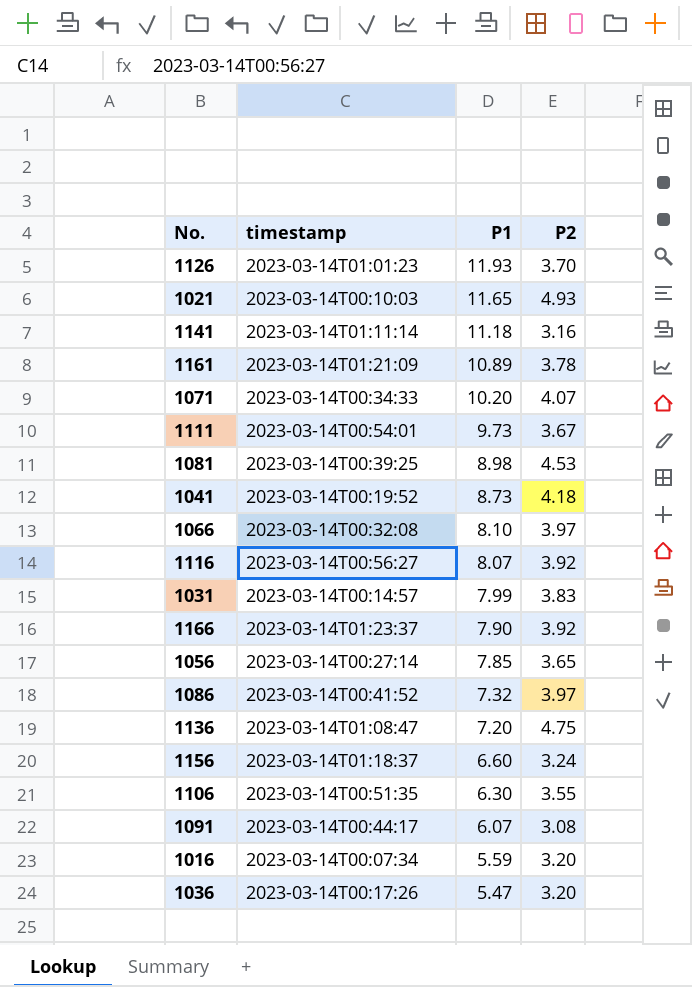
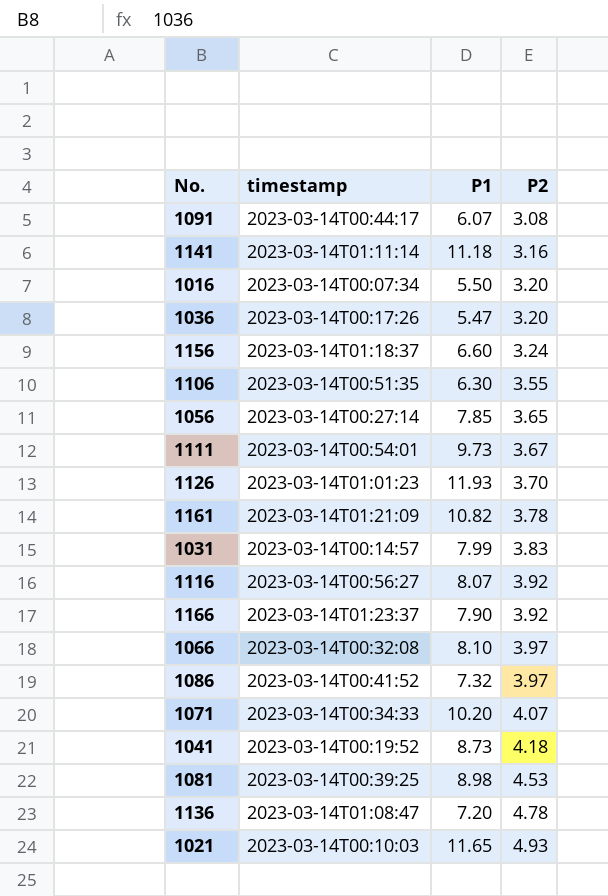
row order: P1 descending -> P2 ascending
1016 | P1: 5.59 -> 5.50
1161 | P1: 10.89 -> 10.82
1136 | P2: 4.75 -> 4.78

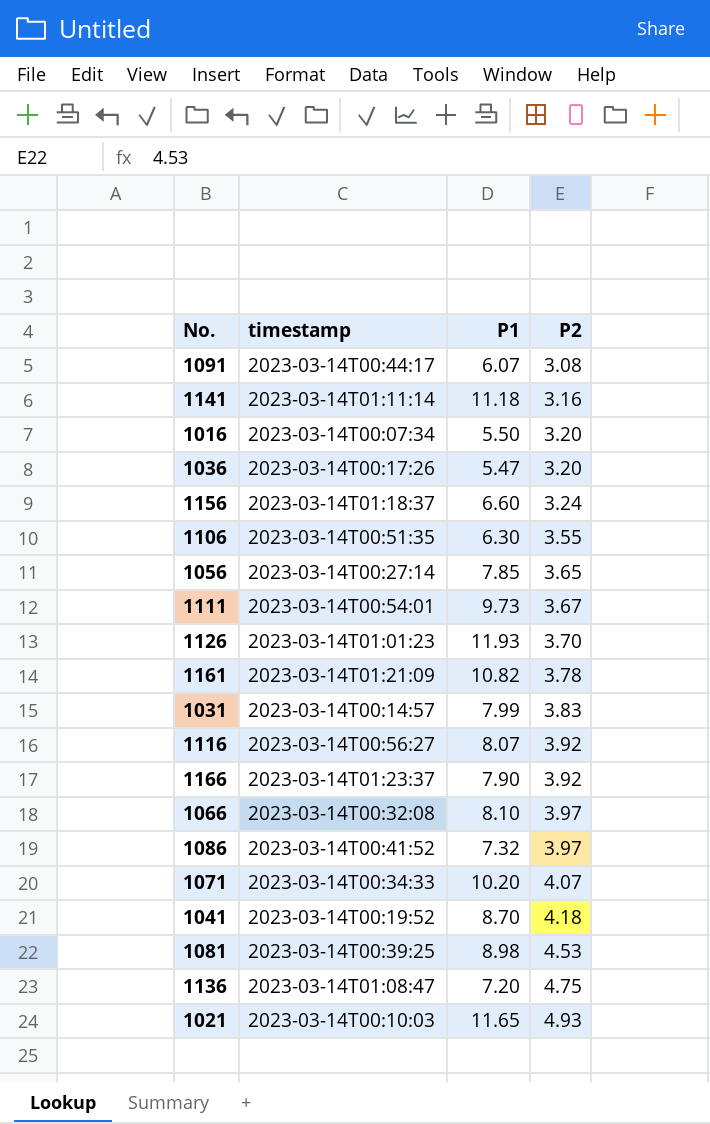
1041 | P1: 8.73 -> 8.70
1136 | P2: 4.78 -> 4.75

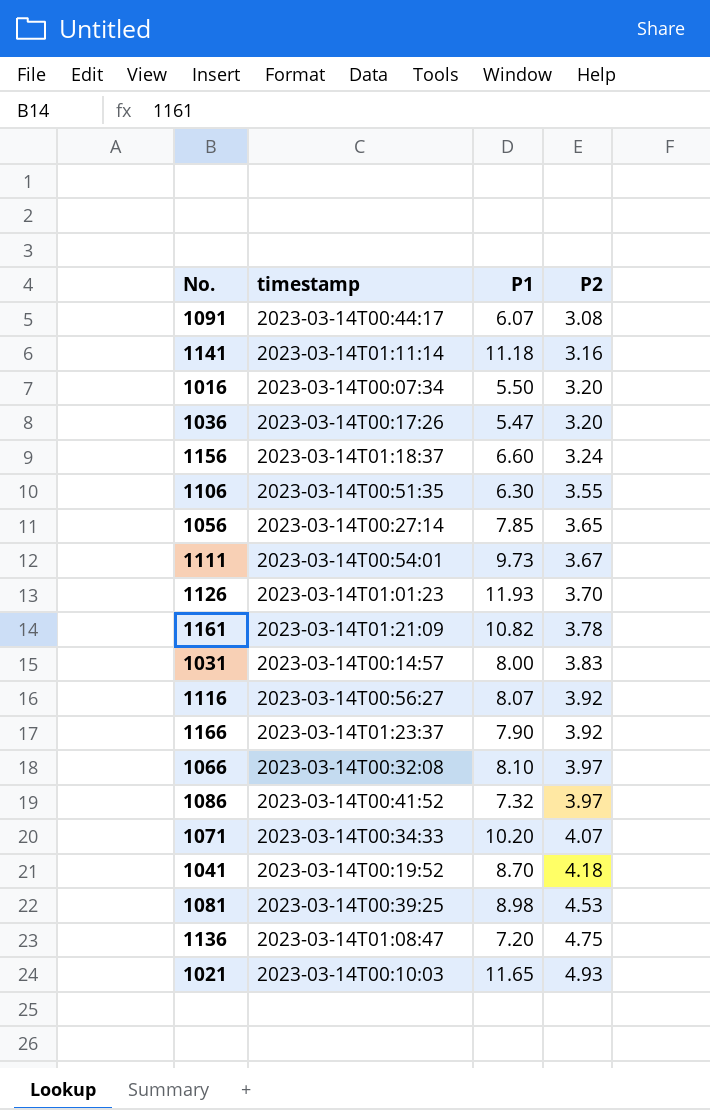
1031 | P1: 7.99 -> 8.00

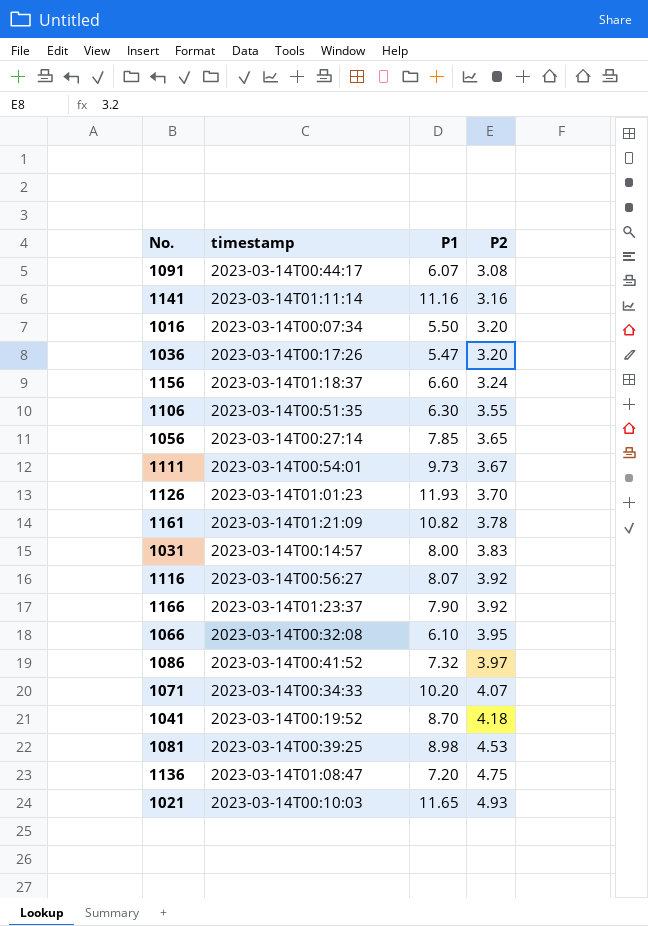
1141 | P1: 11.18 -> 11.16
1066 | P1: 8.10 -> 6.10
1066 | P2: 3.97 -> 3.95

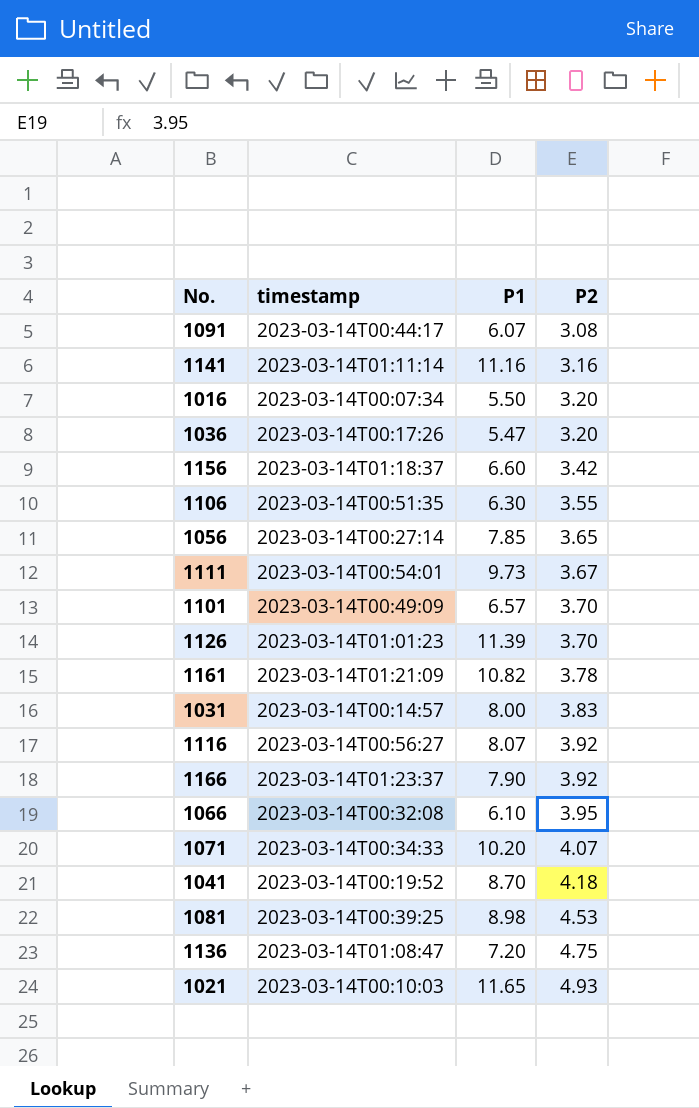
row 1086: 2023-03-14T00:41:52 | 7.32 | 3.97 -> none
1156 | P2: 3.24 -> 3.42
row 1101: none -> 2023-03-14T00:49:09 | 6.57 | 3.70
1126 | P1: 11.93 -> 11.39

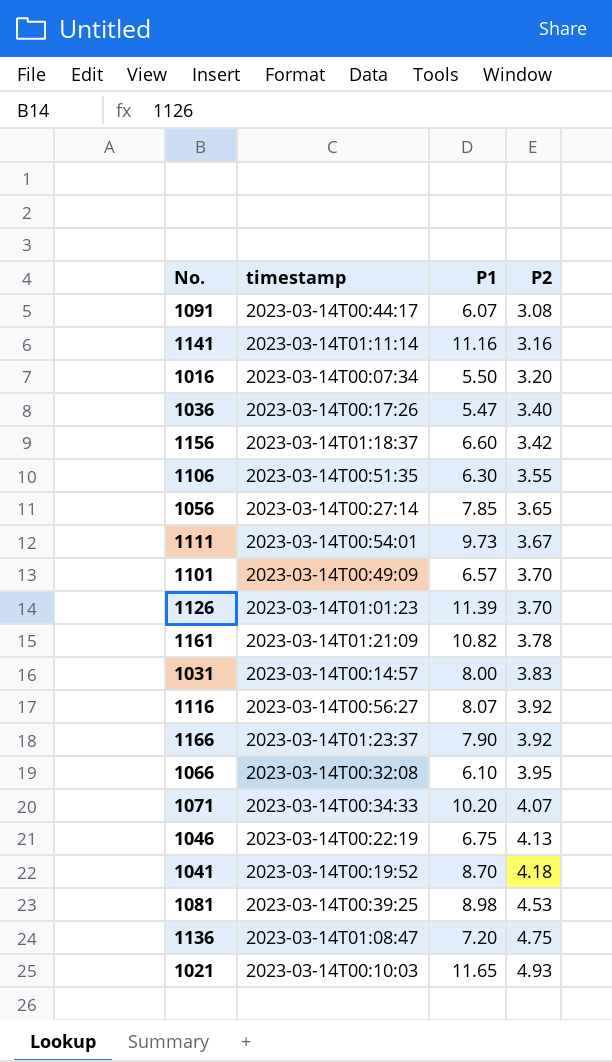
1036 | P2: 3.20 -> 3.40
row 1046: none -> 2023-03-14T00:22:19 | 6.75 | 4.13

